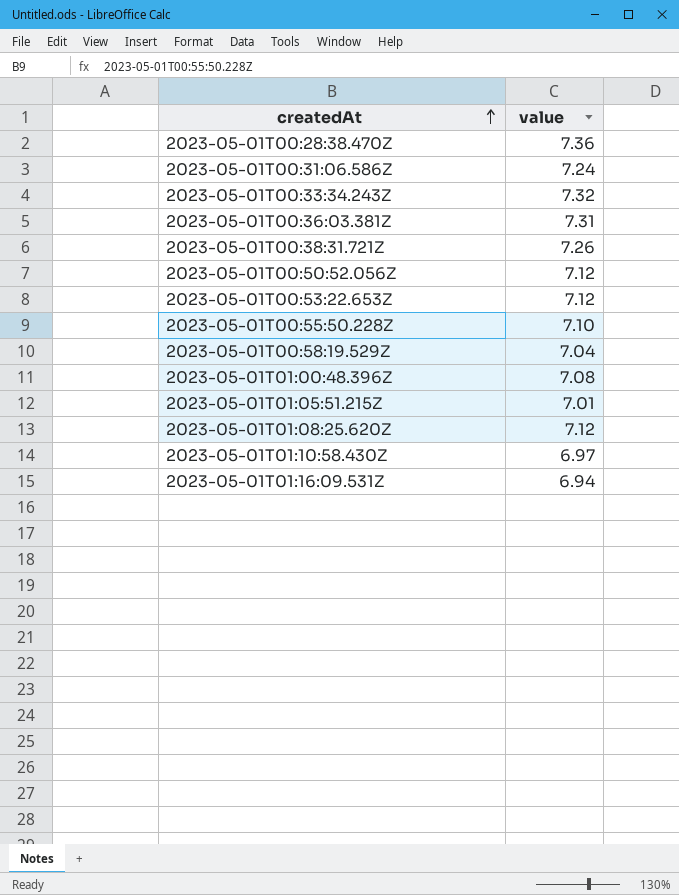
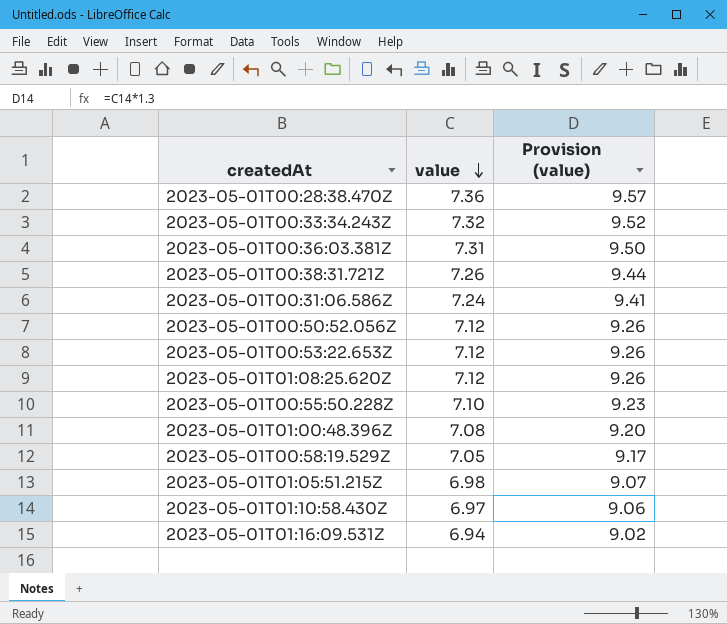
row order: createdAt ascending -> value descending
column Provision (value) | formula: none -> [value] * 1.3
2023-05-01T00:58:19.529Z | value: 7.04 -> 7.05
2023-05-01T01:05:51.215Z | value: 7.01 -> 6.98

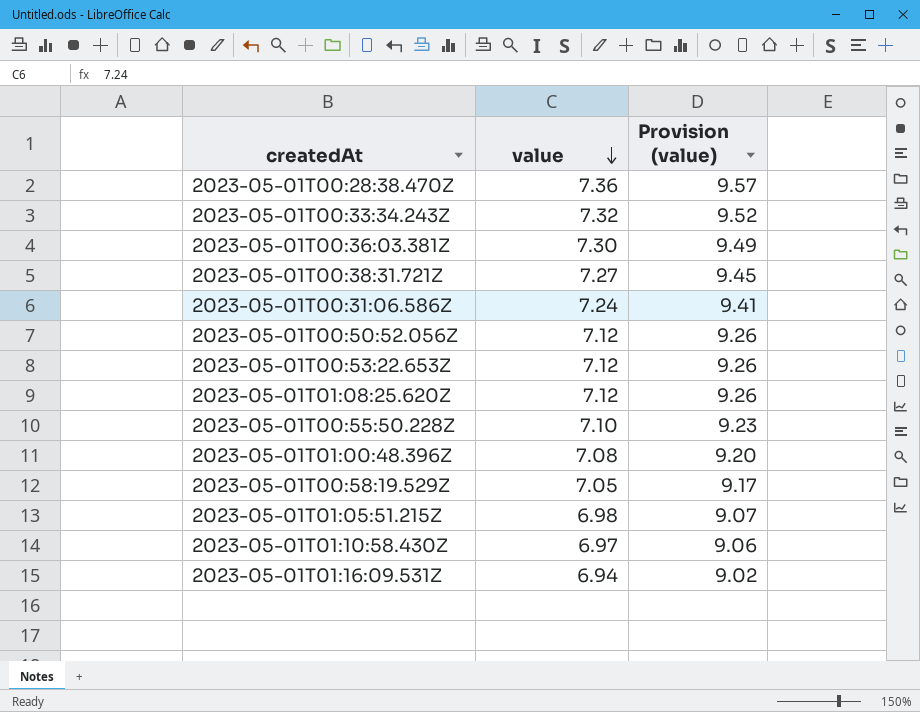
2023-05-01T00:36:03.381Z | value: 7.31 -> 7.30
2023-05-01T00:36:03.381Z | Provision (value): 9.50 -> 9.49
2023-05-01T00:38:31.721Z | value: 7.26 -> 7.27
2023-05-01T00:38:31.721Z | Provision (value): 9.44 -> 9.45

